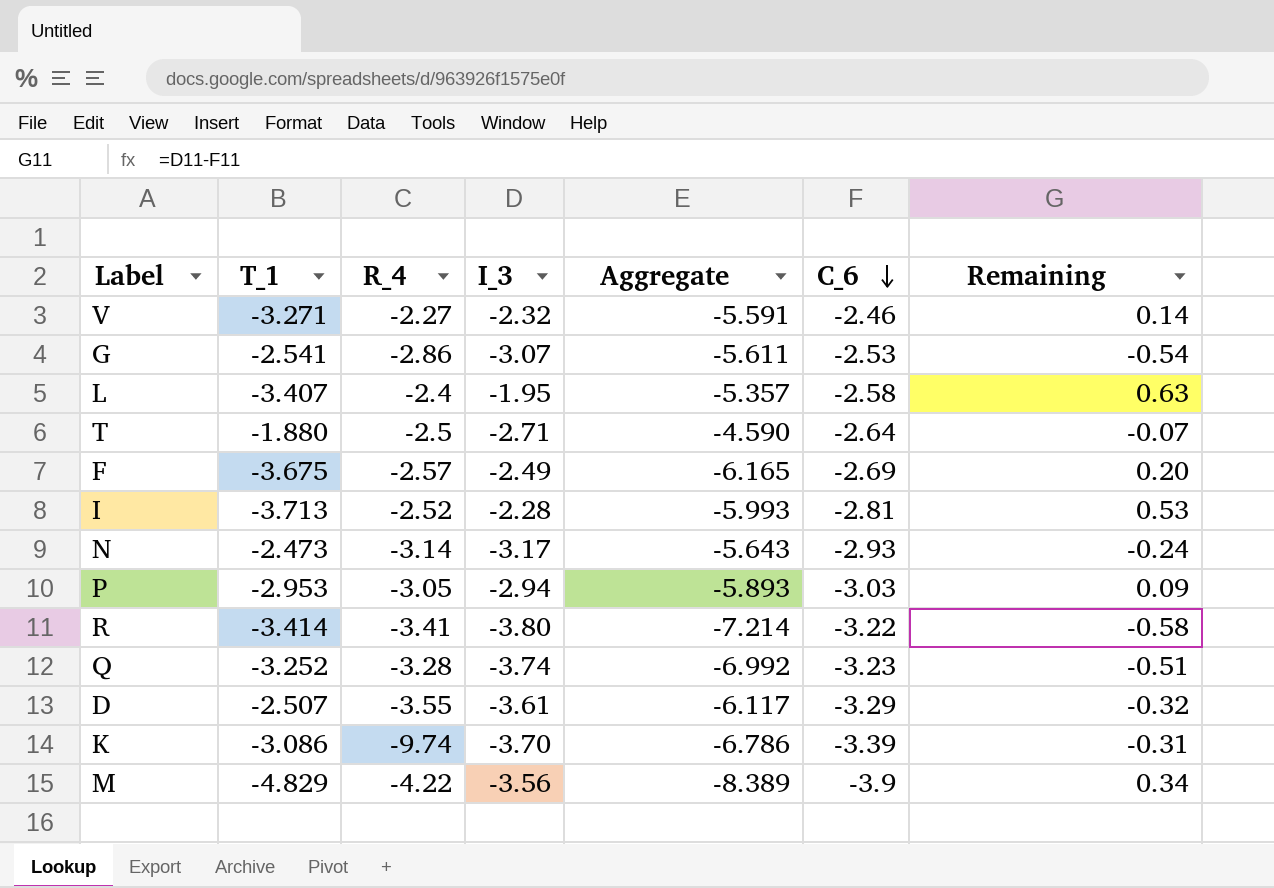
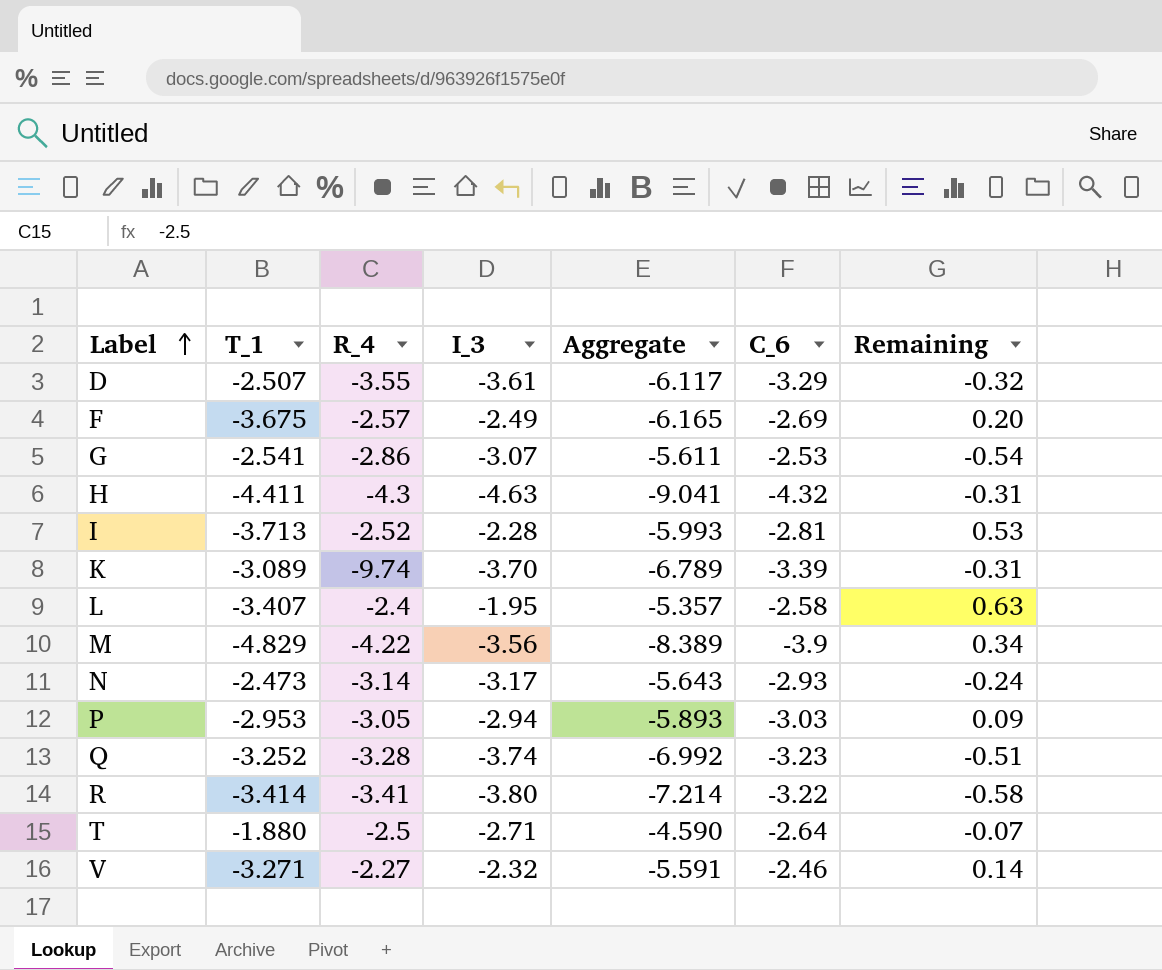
row order: C_6 descending -> Label ascending
row H: none -> -4.411 | -4.3 | -4.63 | -9.041 | -4.32 | -0.31
K | T_1: -3.086 -> -3.089
K | Aggregate: -6.786 -> -6.789

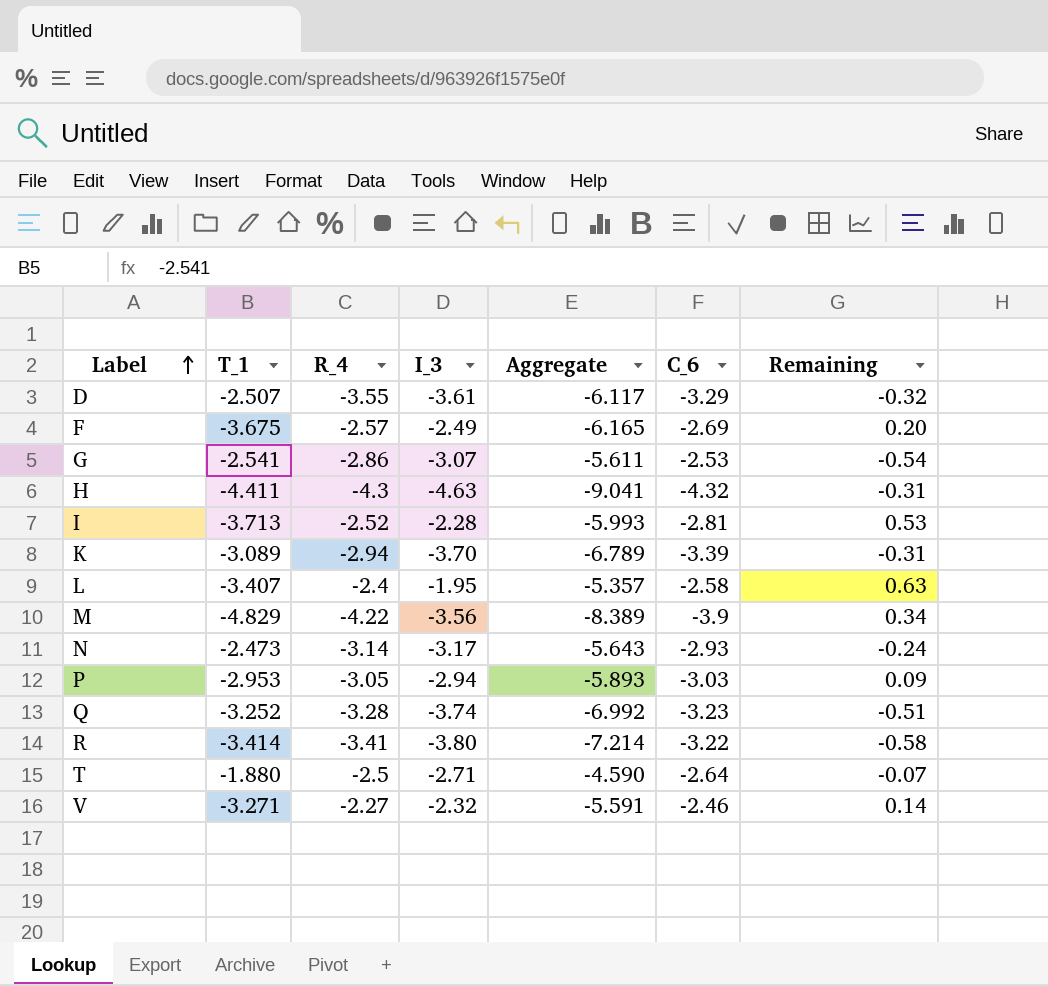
K | R_4: -9.74 -> -2.94

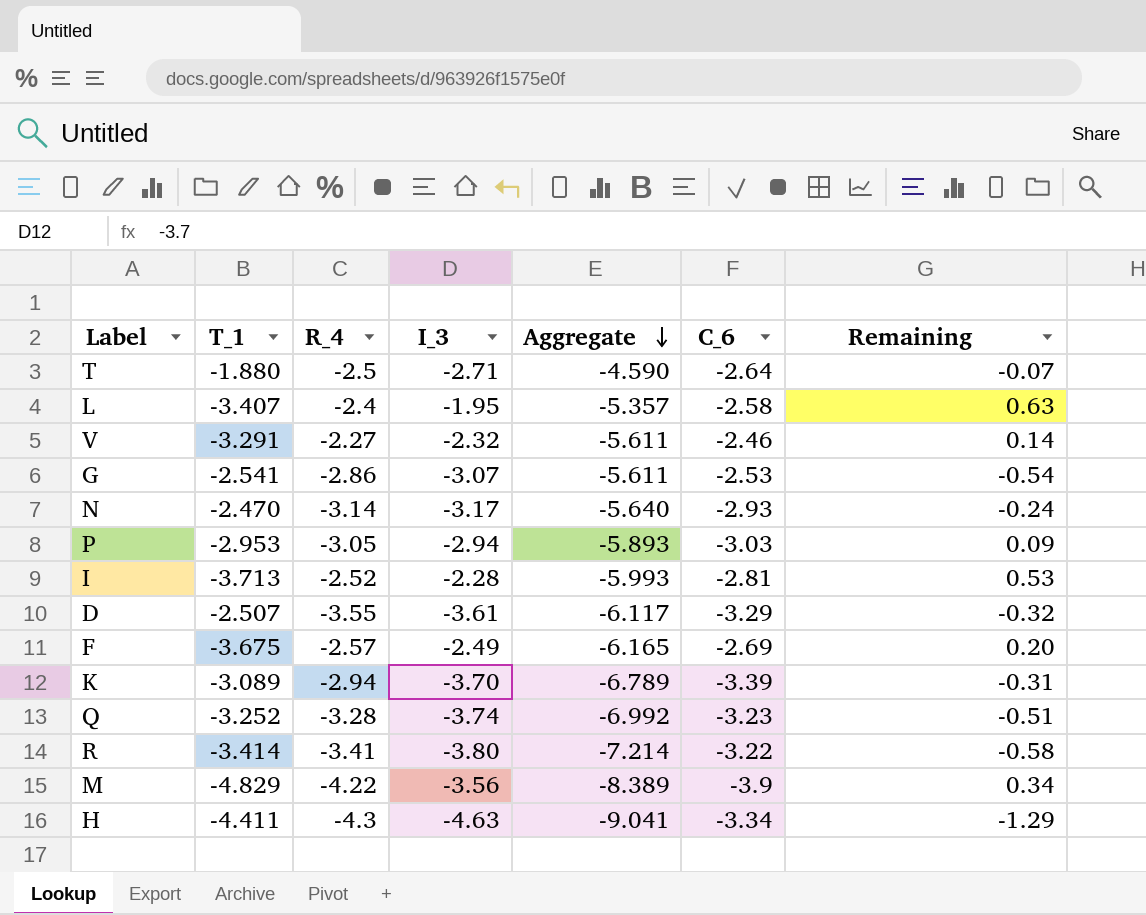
row order: Label ascending -> Aggregate descending
V | T_1: -3.271 -> -3.291
V | Aggregate: -5.591 -> -5.611
N | T_1: -2.473 -> -2.470
N | Aggregate: -5.643 -> -5.640
H | C_6: -4.32 -> -3.34
H | Remaining: -0.31 -> -1.29

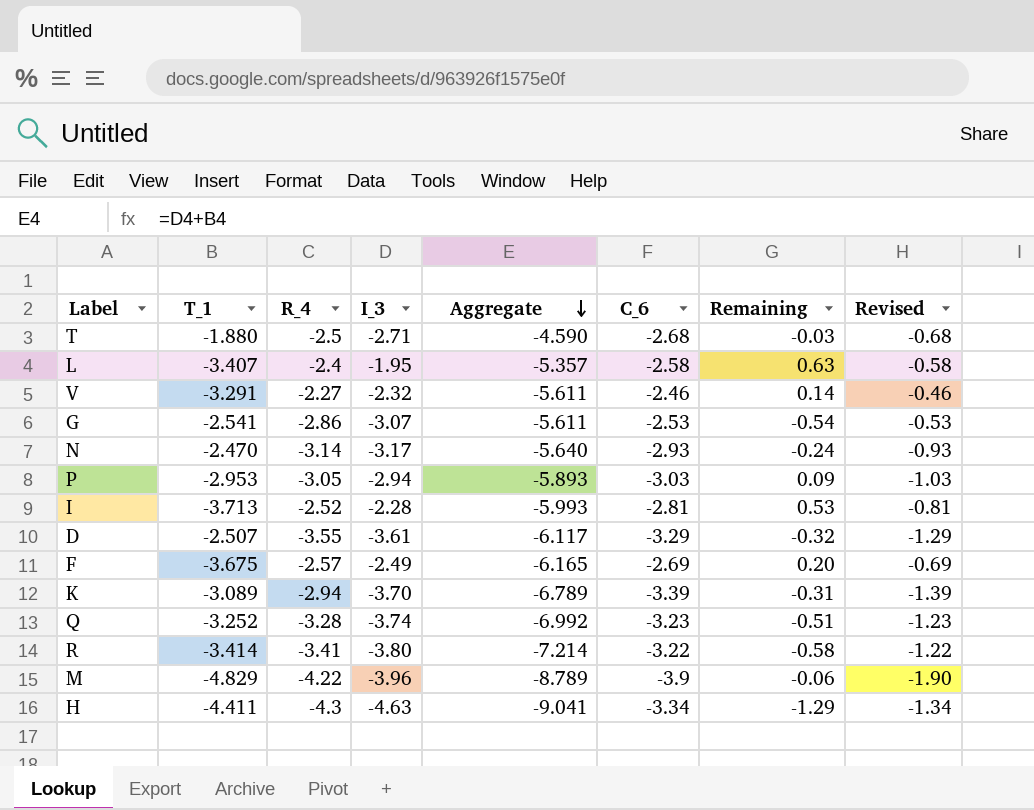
column Revised | formula: none -> [C_6] + 2
T | C_6: -2.64 -> -2.68
T | Remaining: -0.07 -> -0.03
M | I_3: -3.56 -> -3.96
M | Aggregate: -8.389 -> -8.789
M | Remaining: 0.34 -> -0.06

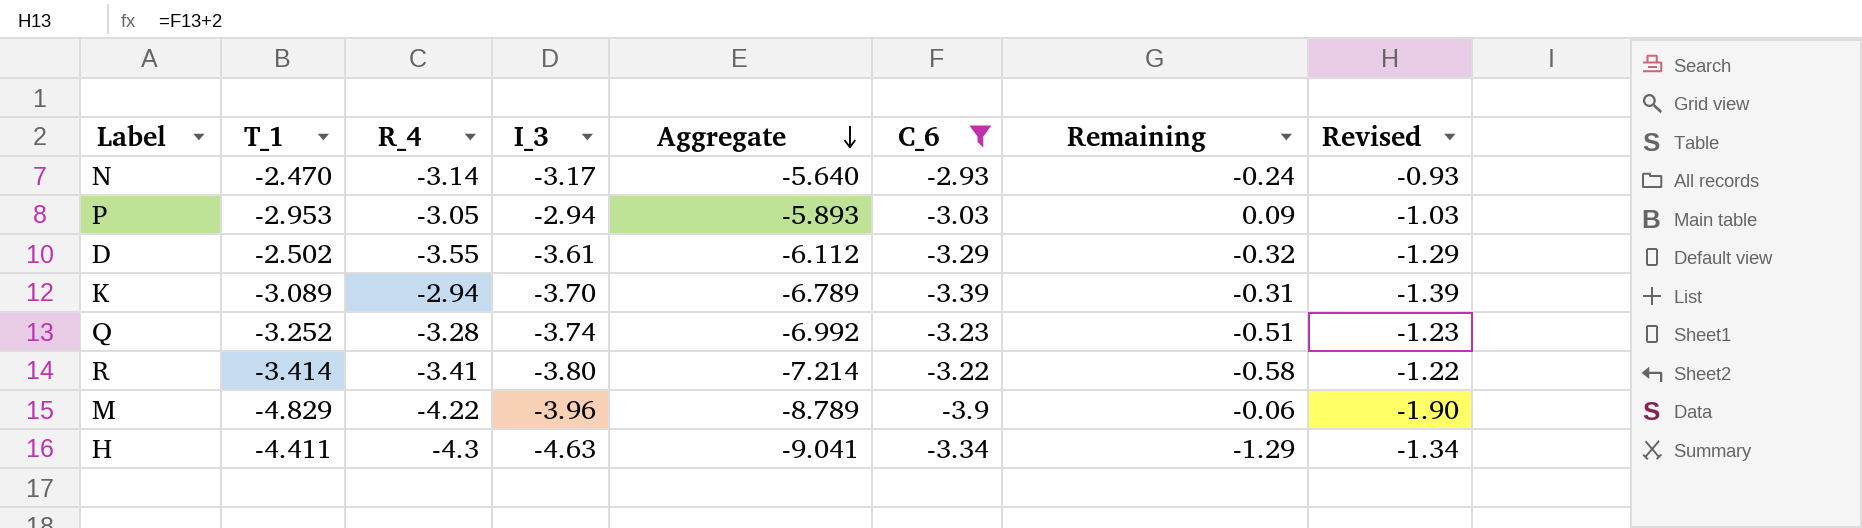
filter: none -> C_6 <= -2.93
D | T_1: -2.507 -> -2.502
D | Aggregate: -6.117 -> -6.112

